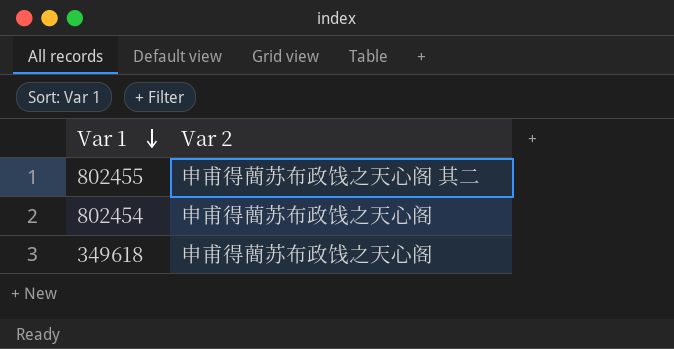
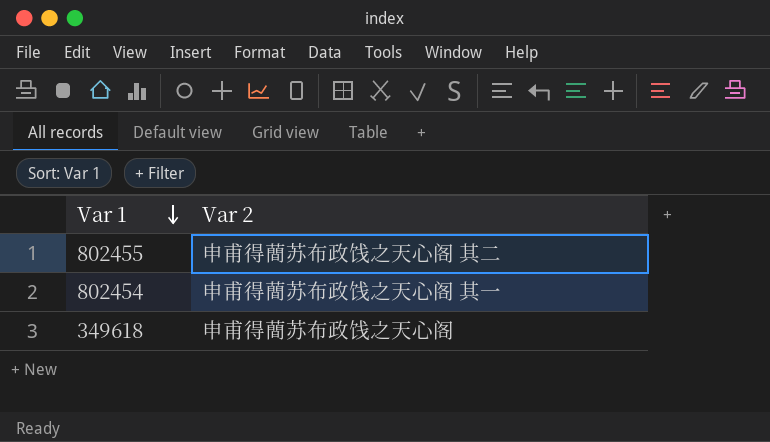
802454 | Var 2: 申甫得蕳苏布政饯之天心阁 -> 申甫得蕳苏布政饯之天心阁 其一

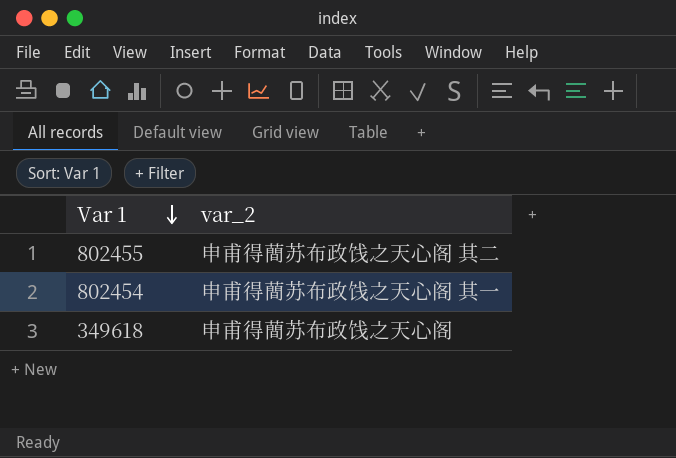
column name: Var 2 -> var_2

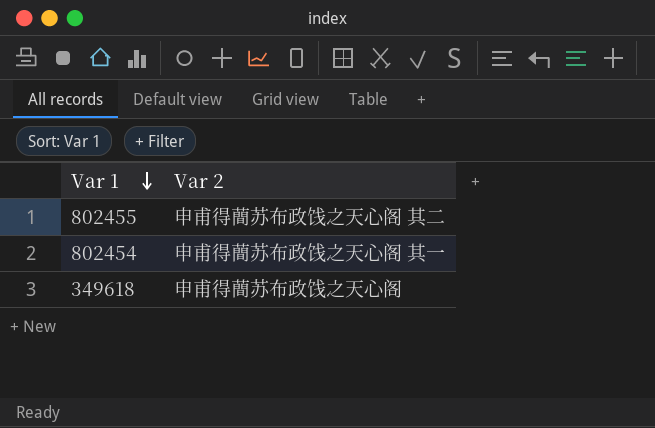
column name: var_2 -> Var 2

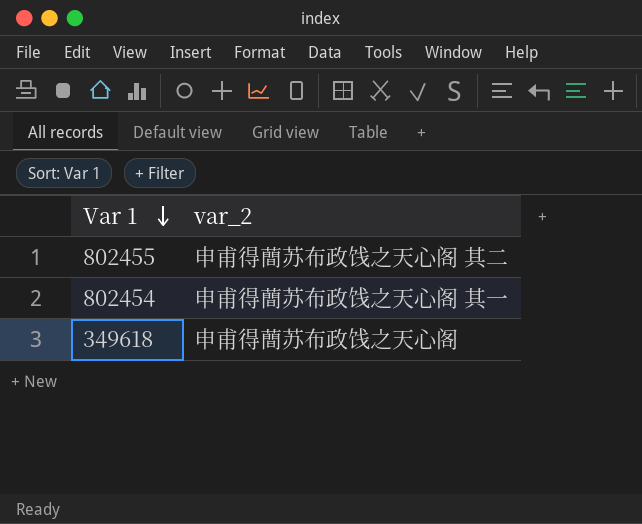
column name: Var 2 -> var_2

